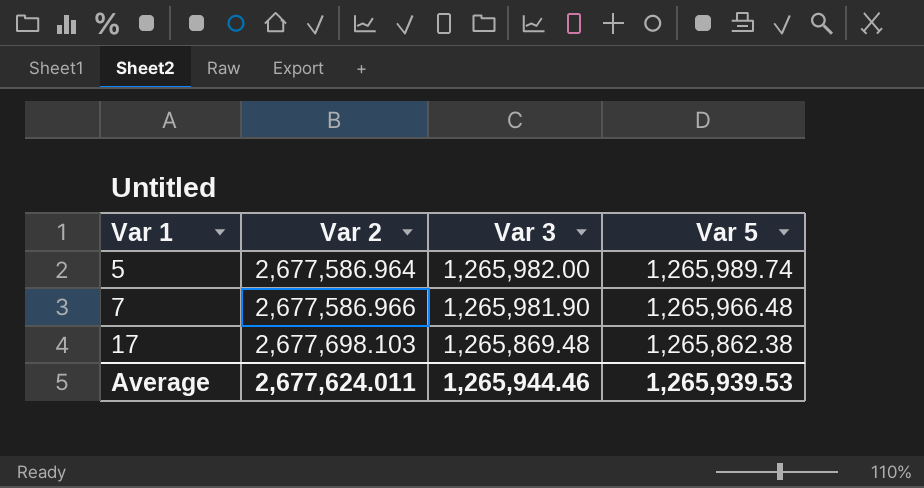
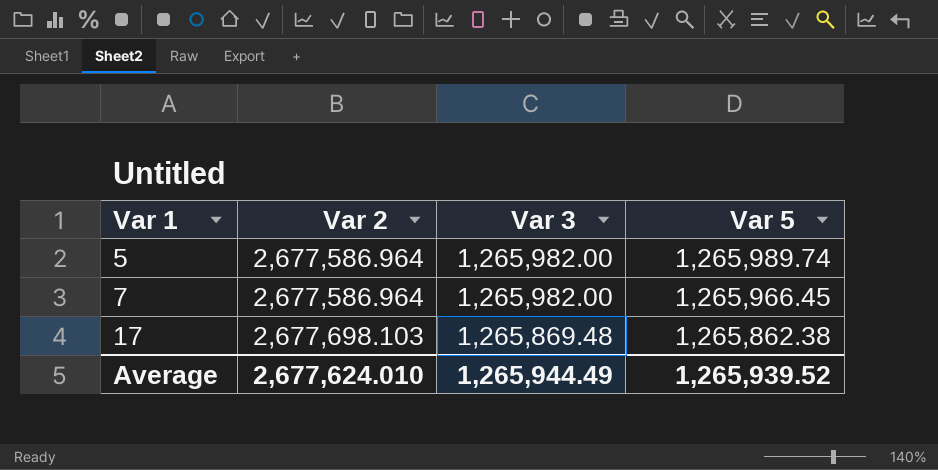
7 | Var 2: 2,677,586.966 -> 2,677,586.964
7 | Var 3: 1,265,981.90 -> 1,265,982.00
7 | Var 5: 1,265,966.48 -> 1,265,966.45
Average | Var 2: 2,677,624.011 -> 2,677,624.010
Average | Var 3: 1,265,944.46 -> 1,265,944.49
Average | Var 5: 1,265,939.53 -> 1,265,939.52

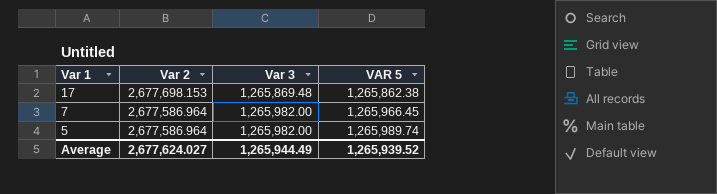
row order: Var 1 ascending -> Var 1 descending
column name: Var 5 -> VAR 5
17 | Var 2: 2,677,698.103 -> 2,677,698.153
Average | Var 2: 2,677,624.010 -> 2,677,624.027

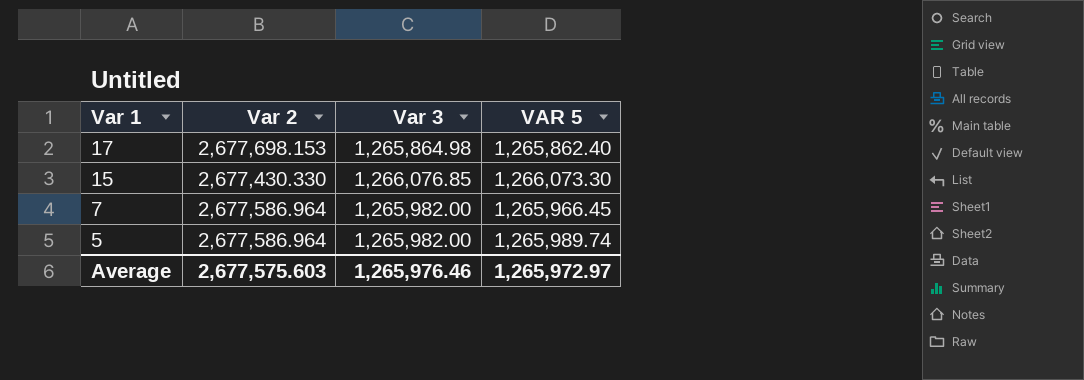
17 | Var 3: 1,265,869.48 -> 1,265,864.98
17 | VAR 5: 1,265,862.38 -> 1,265,862.40
row 15: none -> 2,677,430.330 | 1,266,076.85 | 1,266,073.30
Average | Var 2: 2,677,624.027 -> 2,677,575.603
Average | Var 3: 1,265,944.49 -> 1,265,976.46
Average | VAR 5: 1,265,939.52 -> 1,265,972.97

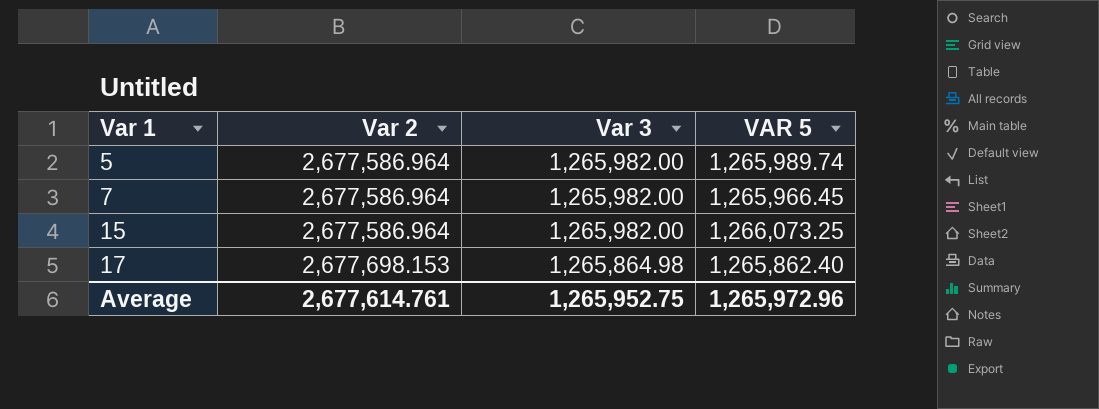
row order: Var 1 descending -> Var 1 ascending
15 | Var 2: 2,677,430.330 -> 2,677,586.964
15 | Var 3: 1,266,076.85 -> 1,265,982.00
15 | VAR 5: 1,266,073.30 -> 1,266,073.25
Average | Var 2: 2,677,575.603 -> 2,677,614.761
Average | Var 3: 1,265,976.46 -> 1,265,952.75
Average | VAR 5: 1,265,972.97 -> 1,265,972.96

